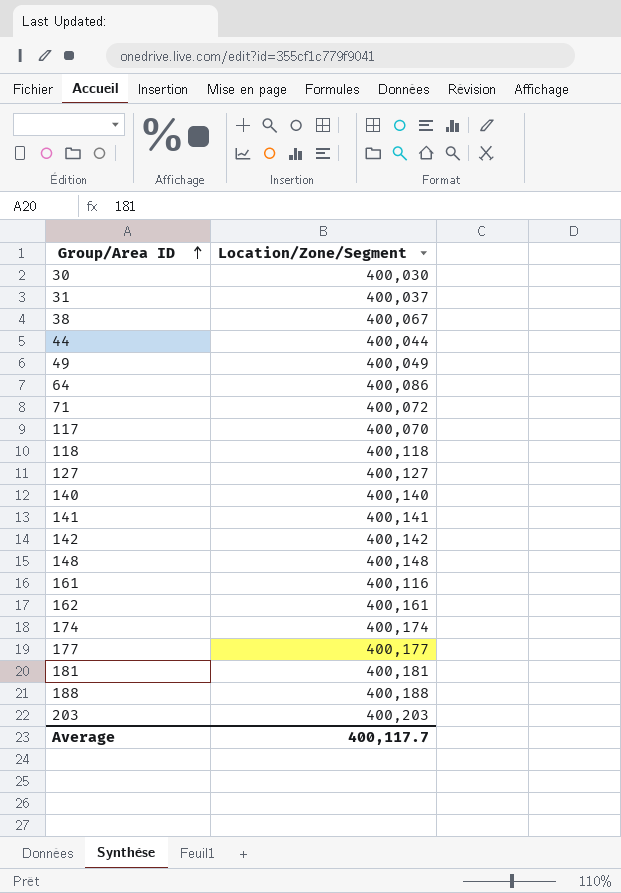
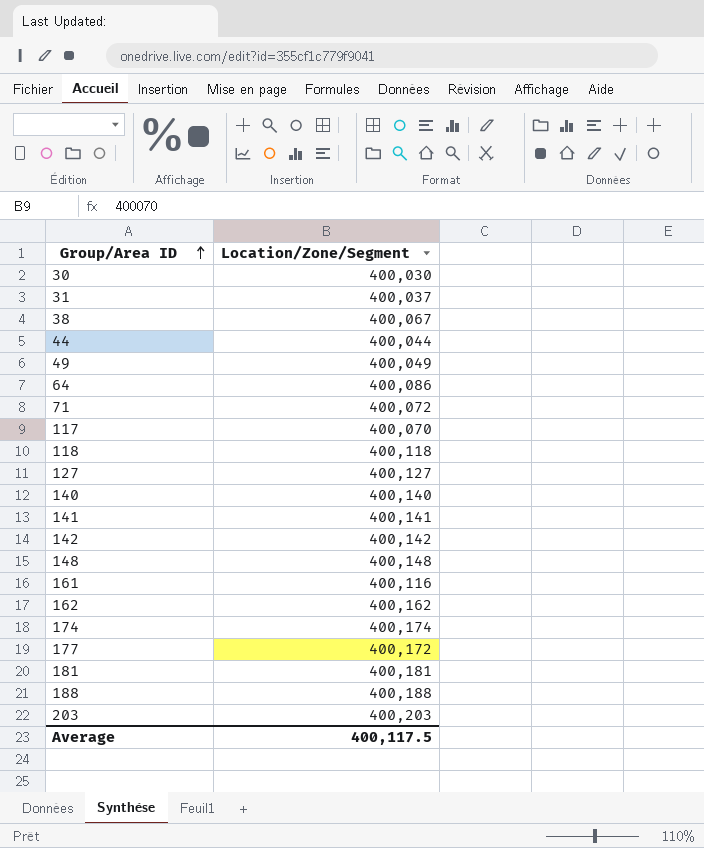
162 | Location/Zone/Segment: 400,161 -> 400,162
177 | Location/Zone/Segment: 400,177 -> 400,172
Average | Location/Zone/Segment: 400,117.7 -> 400,117.5

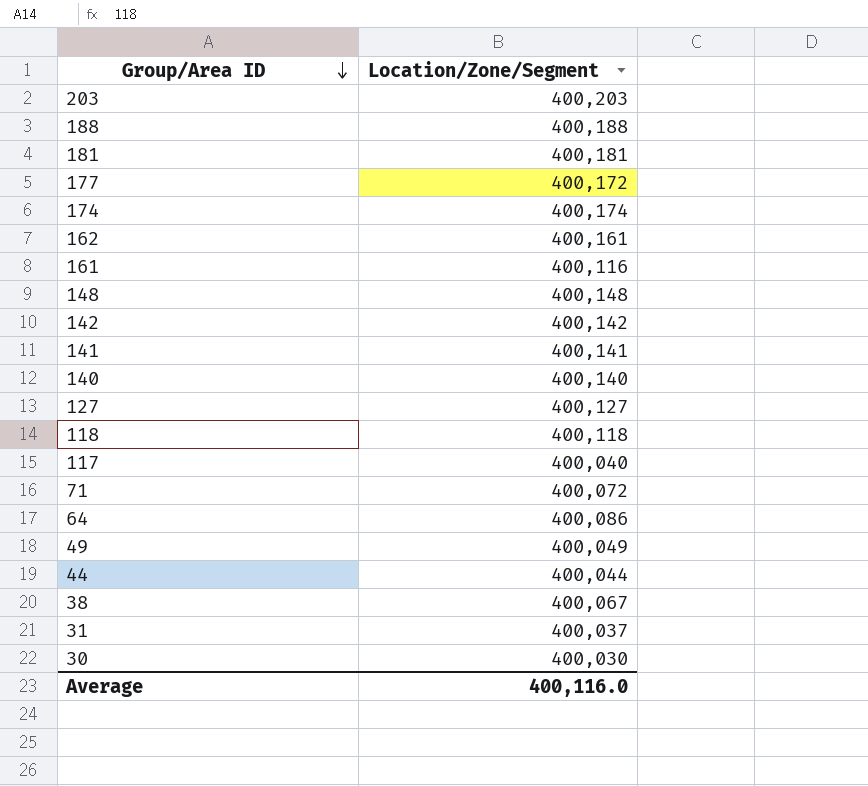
row order: Group/Area ID ascending -> Group/Area ID descending
162 | Location/Zone/Segment: 400,162 -> 400,161
117 | Location/Zone/Segment: 400,070 -> 400,040
Average | Location/Zone/Segment: 400,117.5 -> 400,116.0

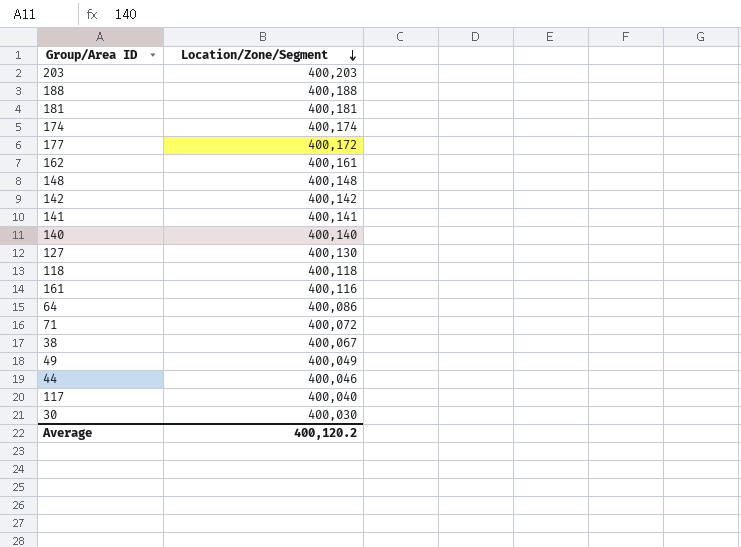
row order: Group/Area ID descending -> Location/Zone/Segment descending
row 31: 400,037 -> none
127 | Location/Zone/Segment: 400,127 -> 400,130
44 | Location/Zone/Segment: 400,044 -> 400,046
Average | Location/Zone/Segment: 400,116.0 -> 400,120.2

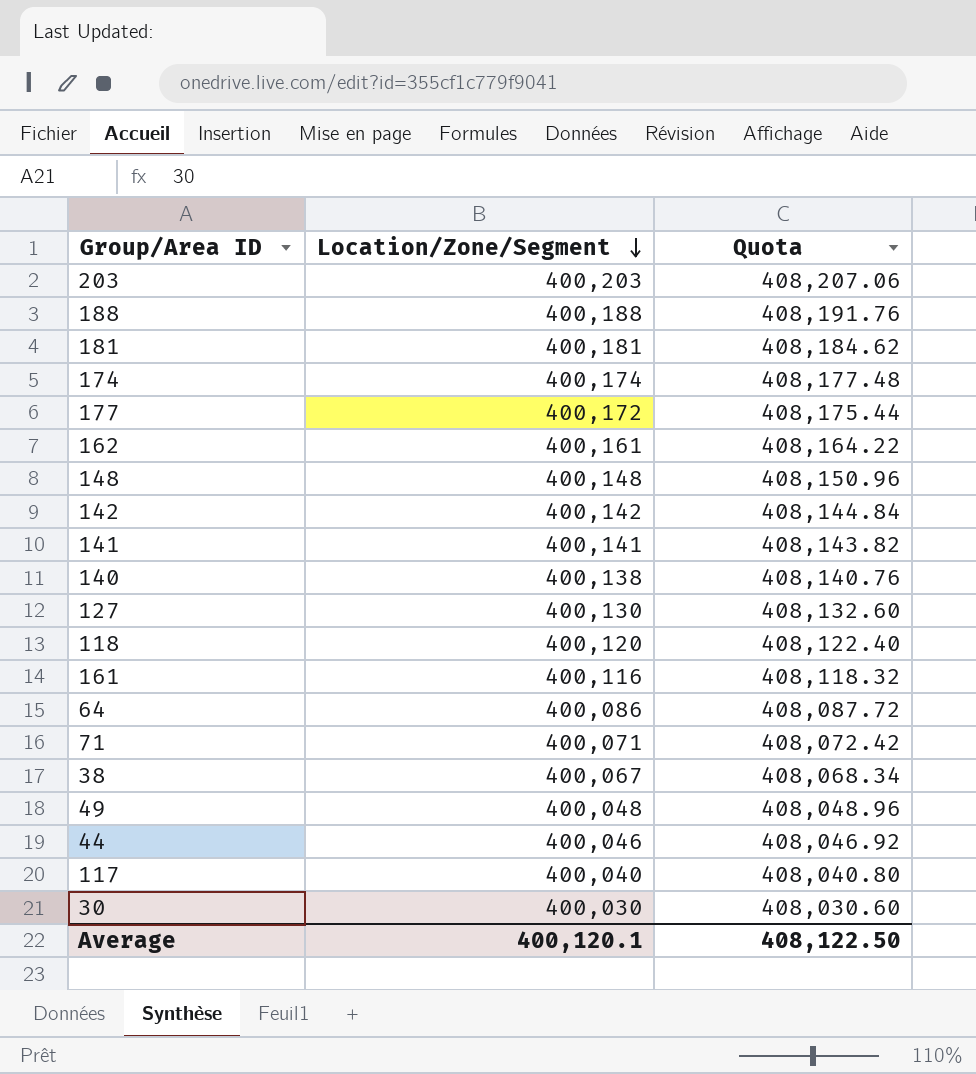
column Quota | formula: none -> [Location/Zone/Segment] * 1.02
140 | Location/Zone/Segment: 400,140 -> 400,138
118 | Location/Zone/Segment: 400,118 -> 400,120
71 | Location/Zone/Segment: 400,072 -> 400,071
49 | Location/Zone/Segment: 400,049 -> 400,048
Average | Location/Zone/Segment: 400,120.2 -> 400,120.1

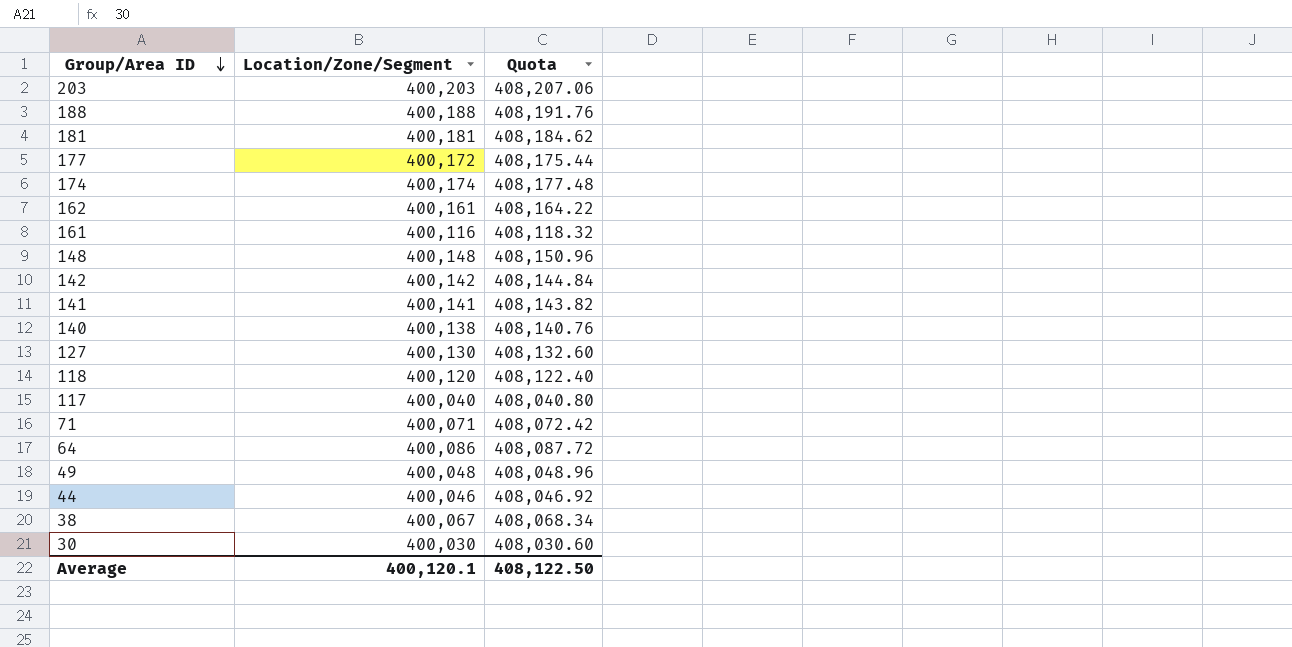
row order: Location/Zone/Segment descending -> Group/Area ID descending

